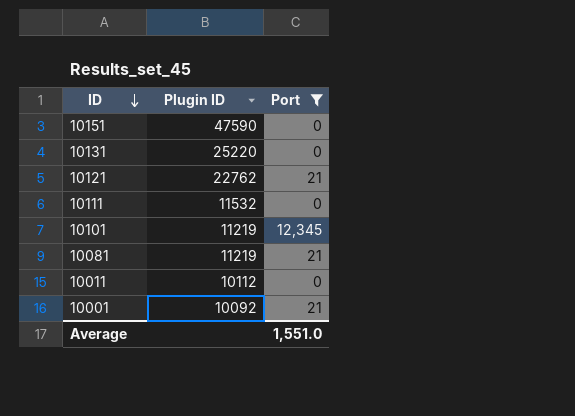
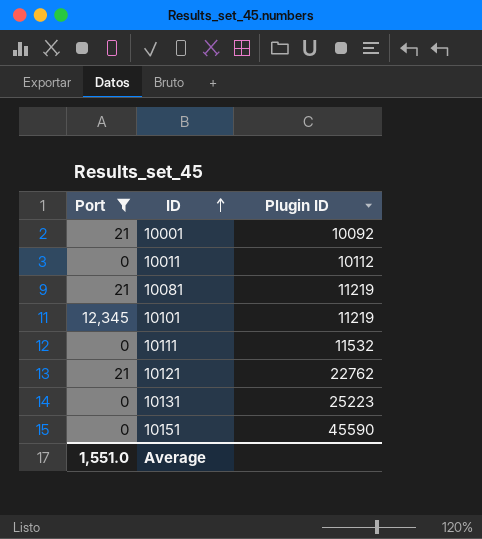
row order: ID descending -> ID ascending
column Port | position: 3 -> 1
10131 | Plugin ID: 25220 -> 25223
10151 | Plugin ID: 47590 -> 45590

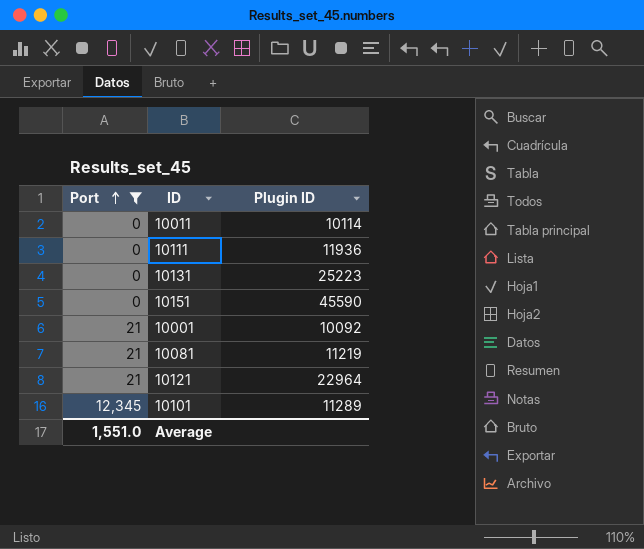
row order: ID ascending -> Port ascending
10011 | Plugin ID: 10112 -> 10114
10111 | Plugin ID: 11532 -> 11936
10121 | Plugin ID: 22762 -> 22964
10101 | Plugin ID: 11219 -> 11289

